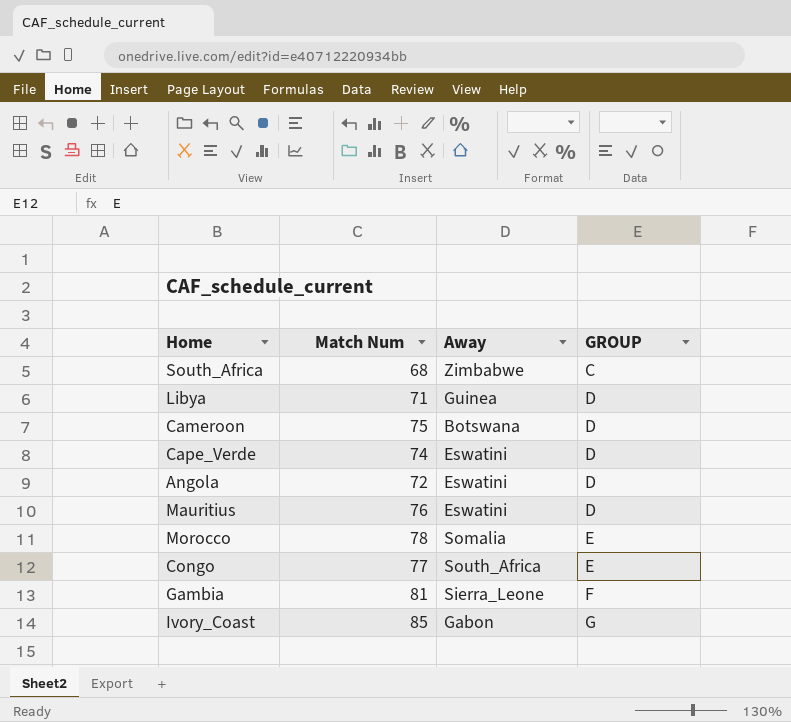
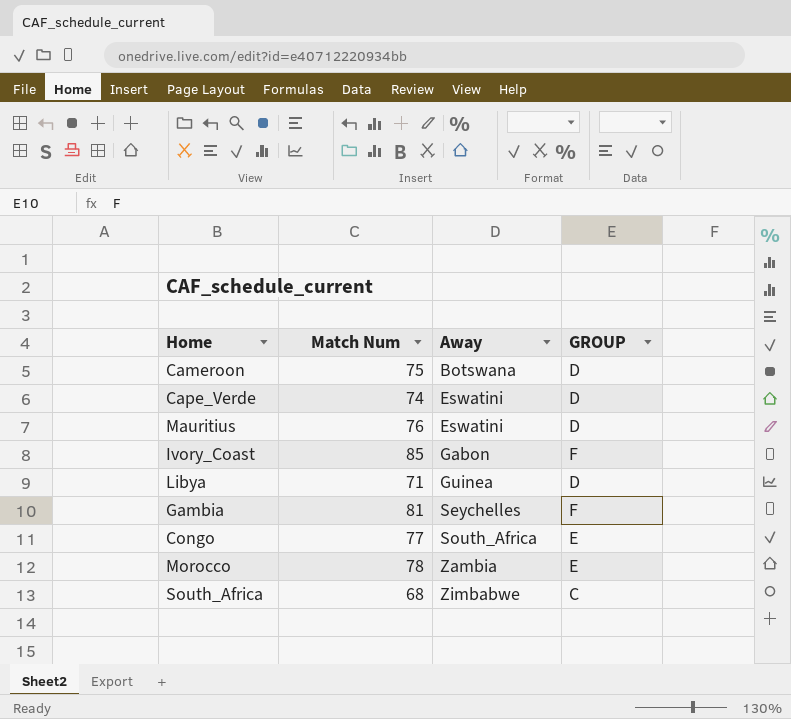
row order: GROUP ascending -> Away ascending
row Angola: 72 | Eswatini | D -> none
Ivory_Coast | GROUP: G -> F
Gambia | Away: Sierra_Leone -> Seychelles
Morocco | Away: Somalia -> Zambia

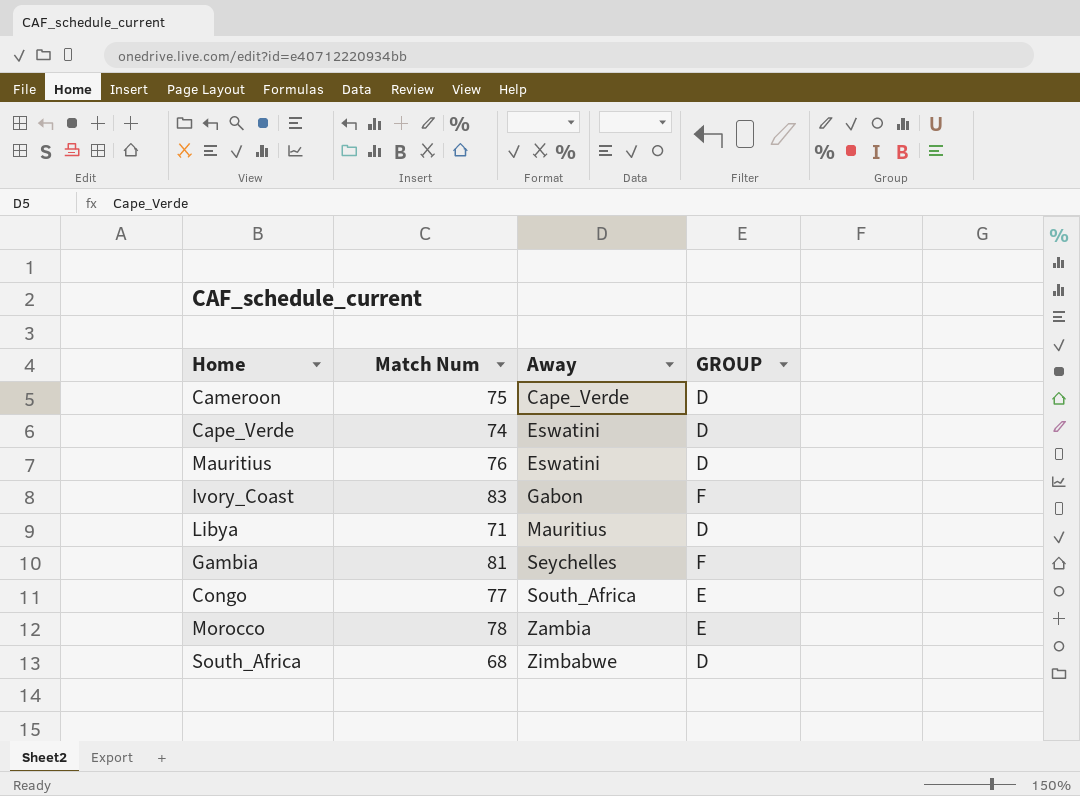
Cameroon | Away: Botswana -> Cape_Verde
Ivory_Coast | Match Num: 85 -> 83
Libya | Away: Guinea -> Mauritius
South_Africa | GROUP: C -> D

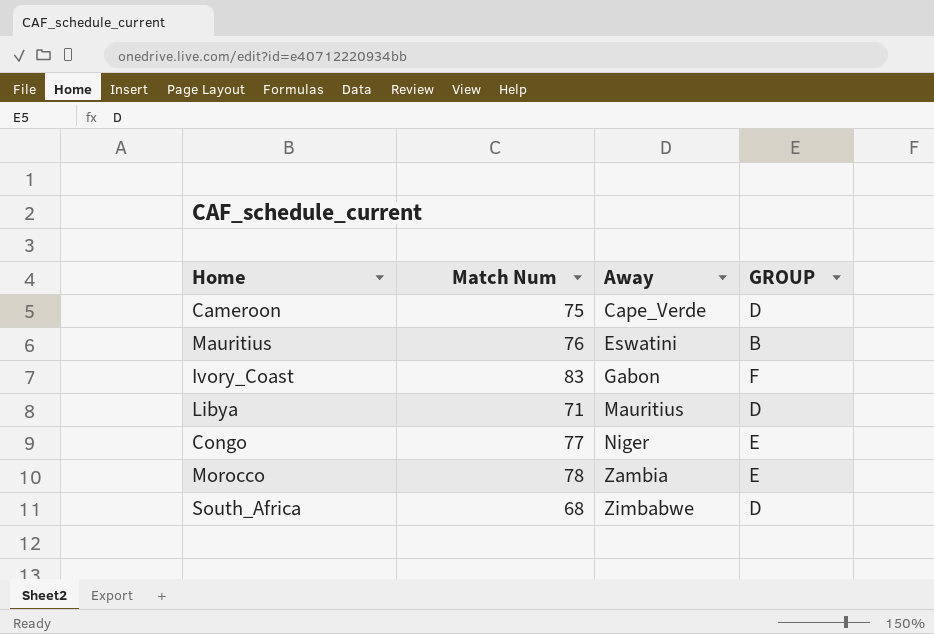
row Cape_Verde: 74 | Eswatini | D -> none
row Gambia: 81 | Seychelles | F -> none
Mauritius | GROUP: D -> B
Congo | Away: South_Africa -> Niger

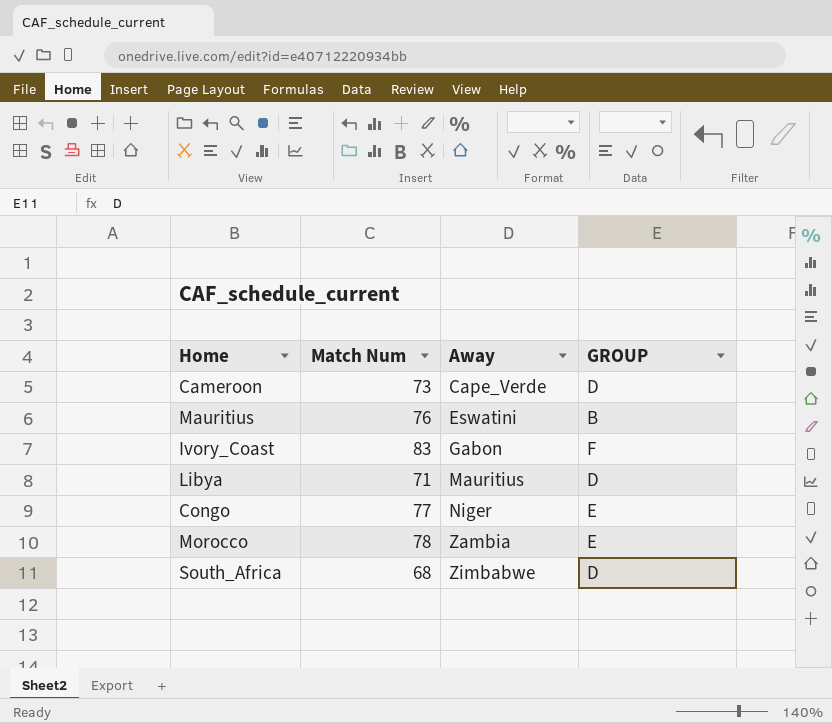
Cameroon | Match Num: 75 -> 73

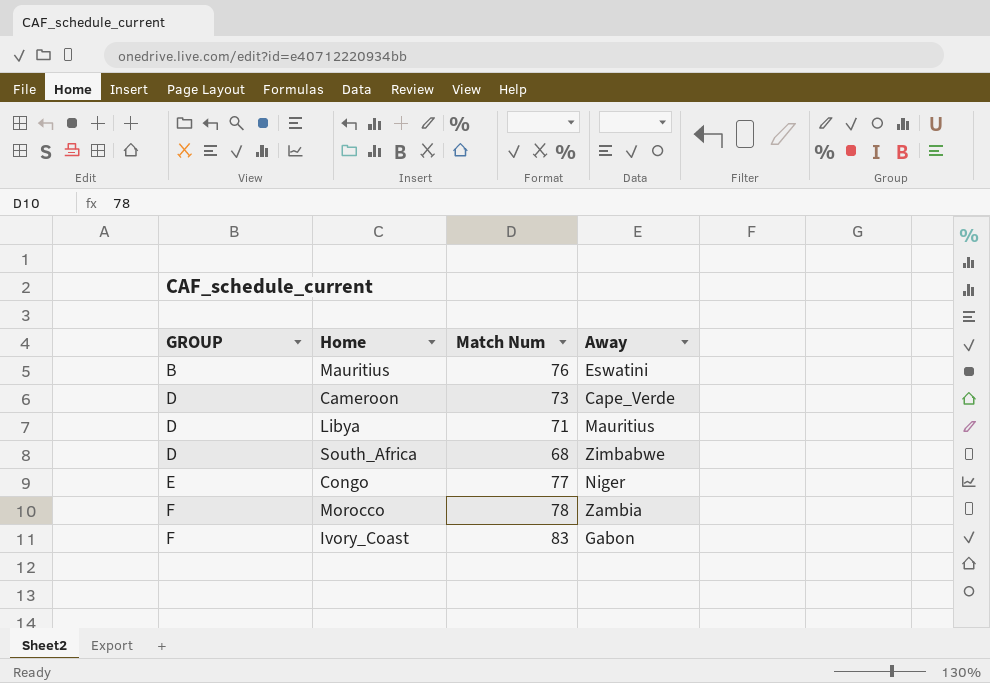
row order: Away ascending -> GROUP ascending
column GROUP | position: 4 -> 1
Morocco | GROUP: E -> F

